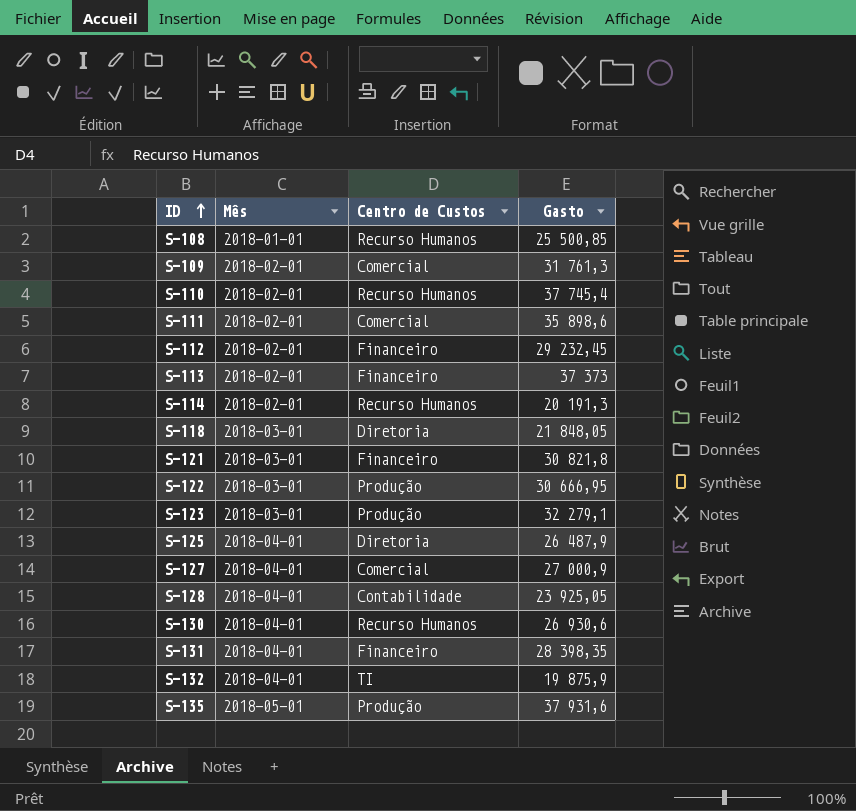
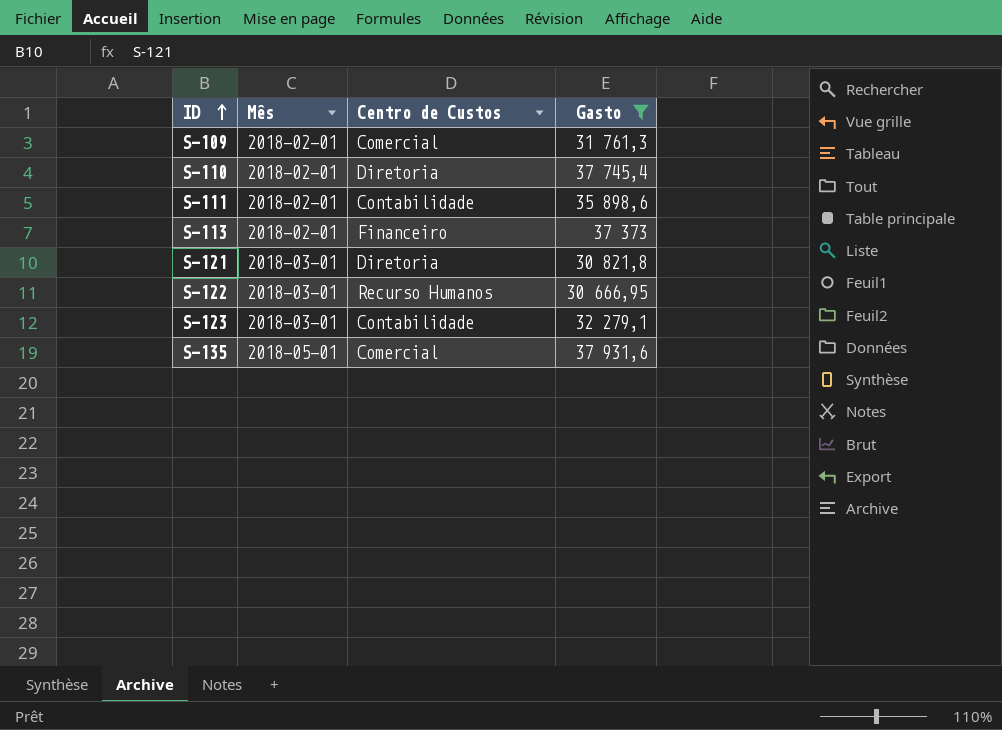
filter: none -> Gasto >= 30 666,95
S-110 | Centro de Custos: Recurso Humanos -> Diretoria
S-111 | Centro de Custos: Comercial -> Contabilidade
S-121 | Centro de Custos: Financeiro -> Diretoria
S-122 | Centro de Custos: Produção -> Recurso Humanos
S-123 | Centro de Custos: Produção -> Contabilidade
S-135 | Centro de Custos: Produção -> Comercial

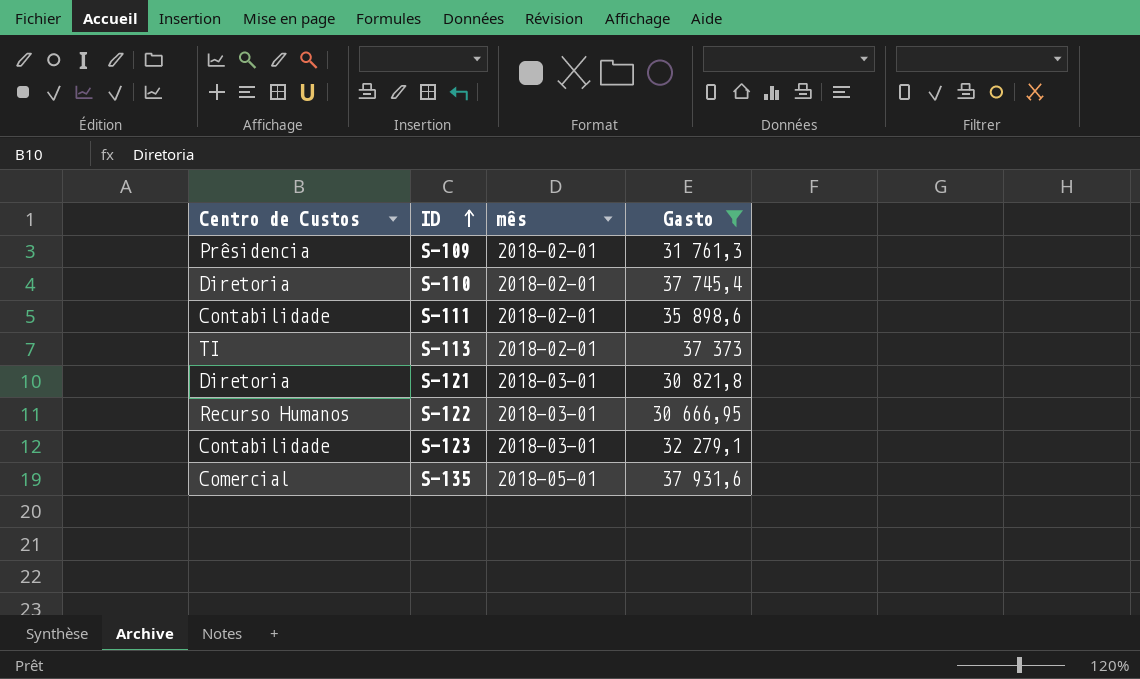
column Centro de Custos | position: 3 -> 1
column name: Mês -> mês
S-109 | Centro de Custos: Comercial -> Prêsidencia
S-113 | Centro de Custos: Financeiro -> TI

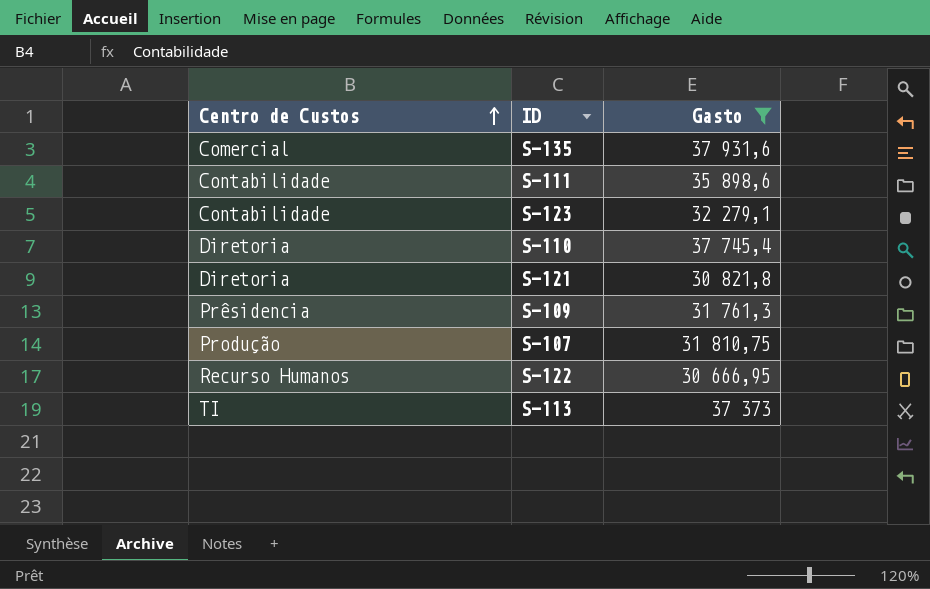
row order: ID ascending -> Centro de Custos ascending
column mês | position: 3 -> none
row S-107: none -> Produção | 31 810,75

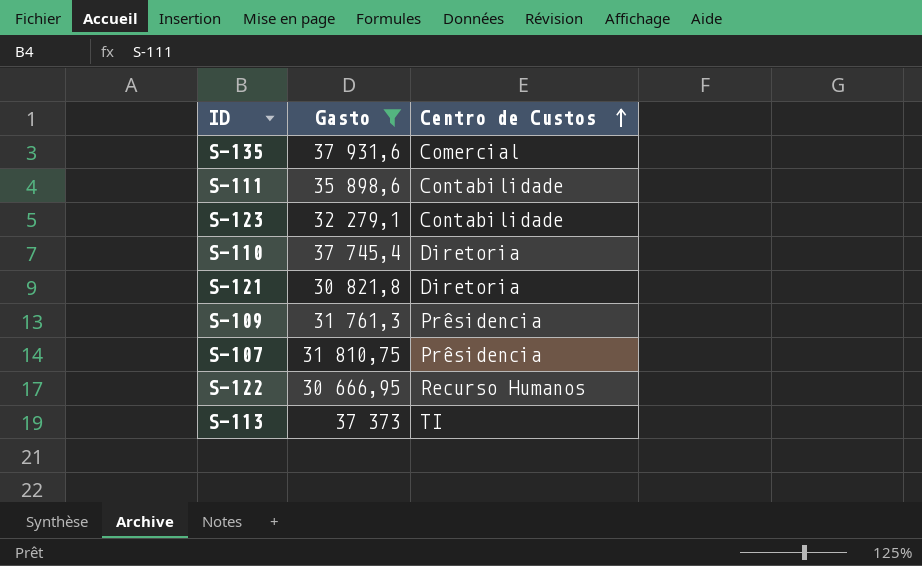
column Centro de Custos | position: 1 -> 3
S-107 | Centro de Custos: Produção -> Prêsidencia

